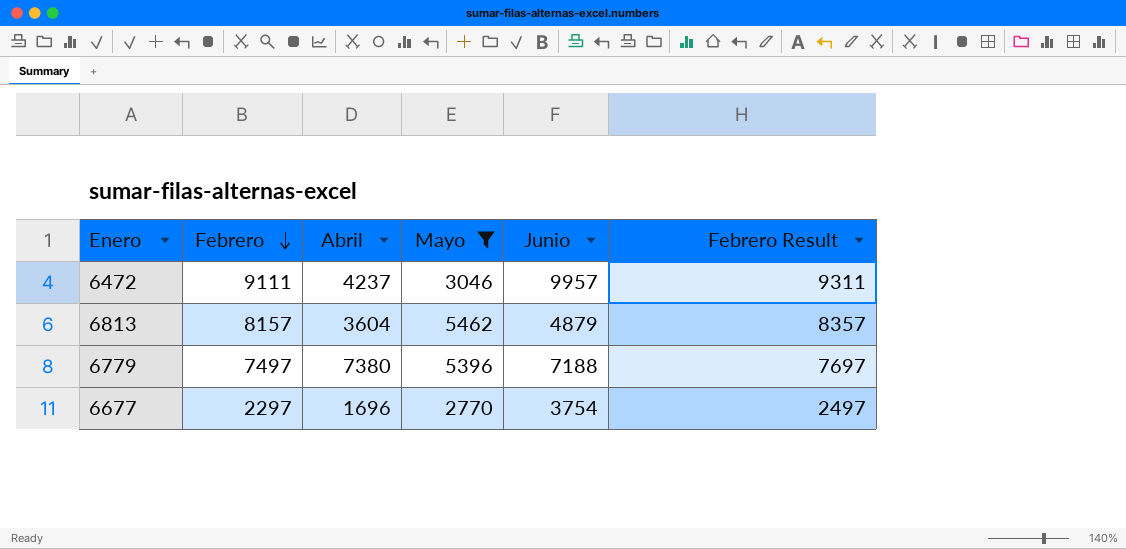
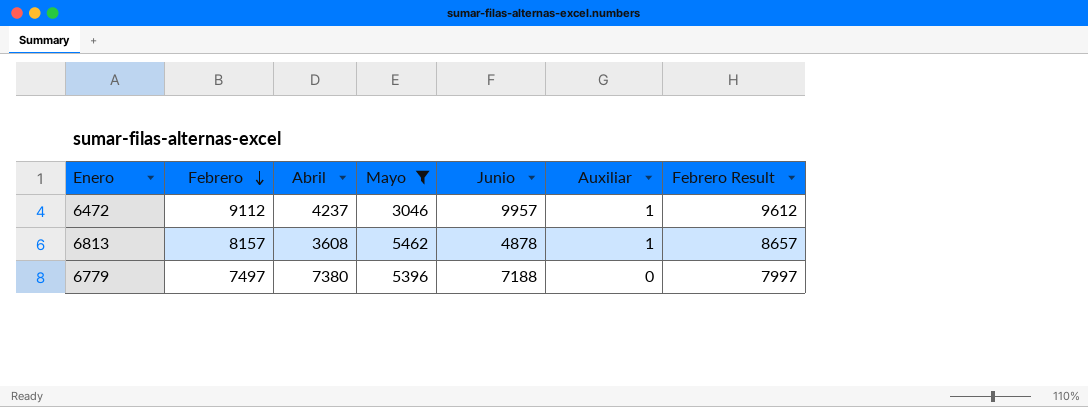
column Auxiliar | position: none -> 6
column Febrero Result | formula: [Febrero] + 200 -> [Febrero] + 500
row 6677: 2297 | 1696 | 2770 | 3754 | 2497 -> none
6472 | Febrero: 9111 -> 9112
6813 | Abril: 3604 -> 3608
6813 | Junio: 4879 -> 4878

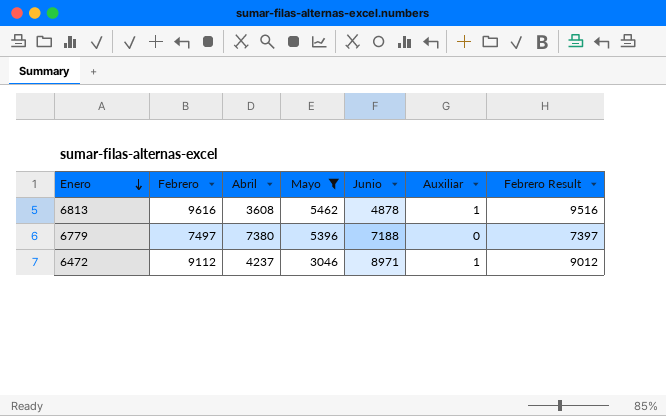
row order: Febrero descending -> Enero descending
column Febrero Result | formula: [Febrero] + 500 -> [Febrero] - 100
6813 | Febrero: 8157 -> 9616
6472 | Junio: 9957 -> 8971

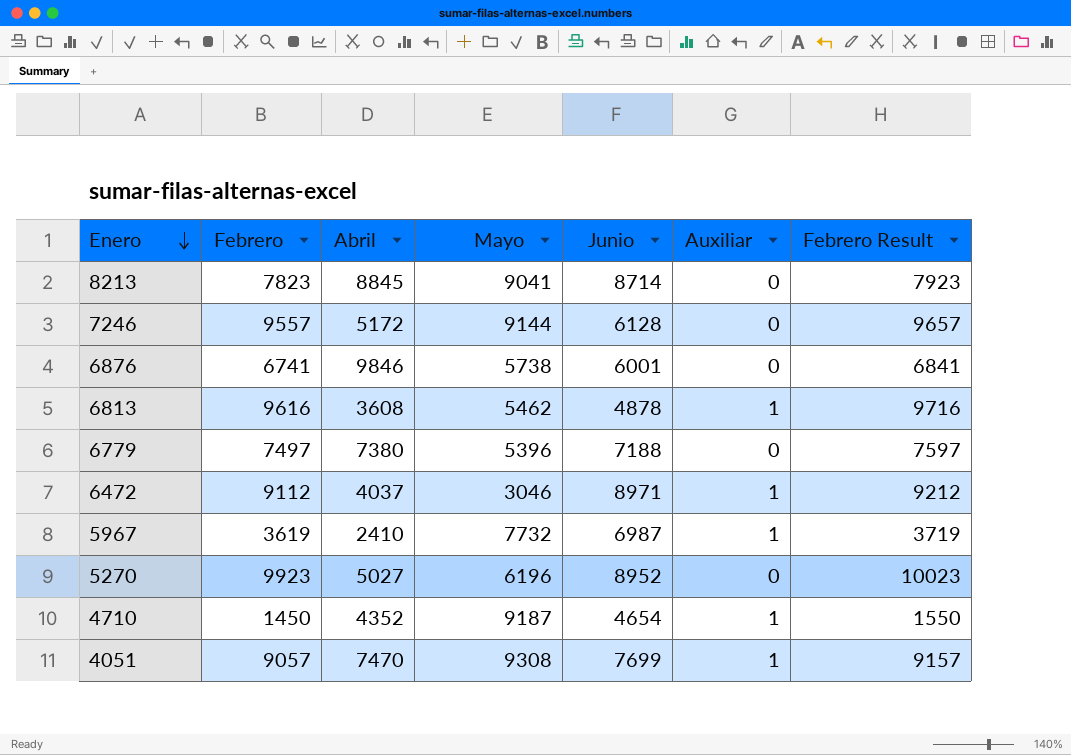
filter: Mayo <= 5462 -> none
column Febrero Result | formula: [Febrero] - 100 -> [Febrero] + 100
6472 | Abril: 4237 -> 4037

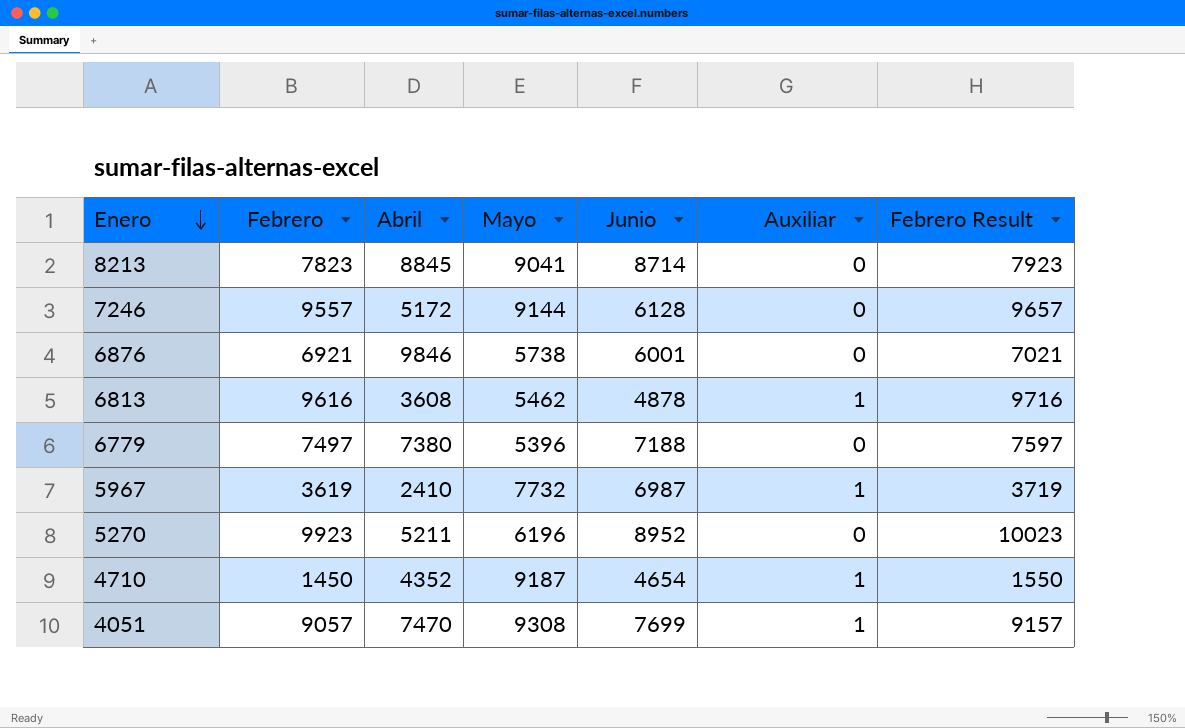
row 6472: 9112 | 4037 | 3046 | 8971 | 1 | 9212 -> none
6876 | Febrero: 6741 -> 6921
6876 | Febrero Result: 6841 -> 7021
5270 | Abril: 5027 -> 5211

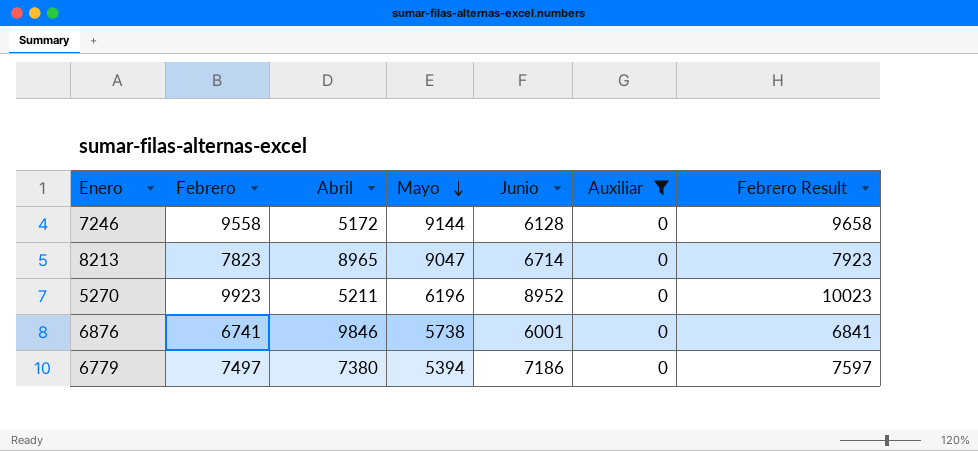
filter: none -> Auxiliar = 0
row order: Enero descending -> Mayo descending
7246 | Febrero: 9557 -> 9558
7246 | Febrero Result: 9657 -> 9658
8213 | Abril: 8845 -> 8965
8213 | Mayo: 9041 -> 9047
8213 | Junio: 8714 -> 6714
6876 | Febrero: 6921 -> 6741
6876 | Febrero Result: 7021 -> 6841
6779 | Mayo: 5396 -> 5394
6779 | Junio: 7188 -> 7186

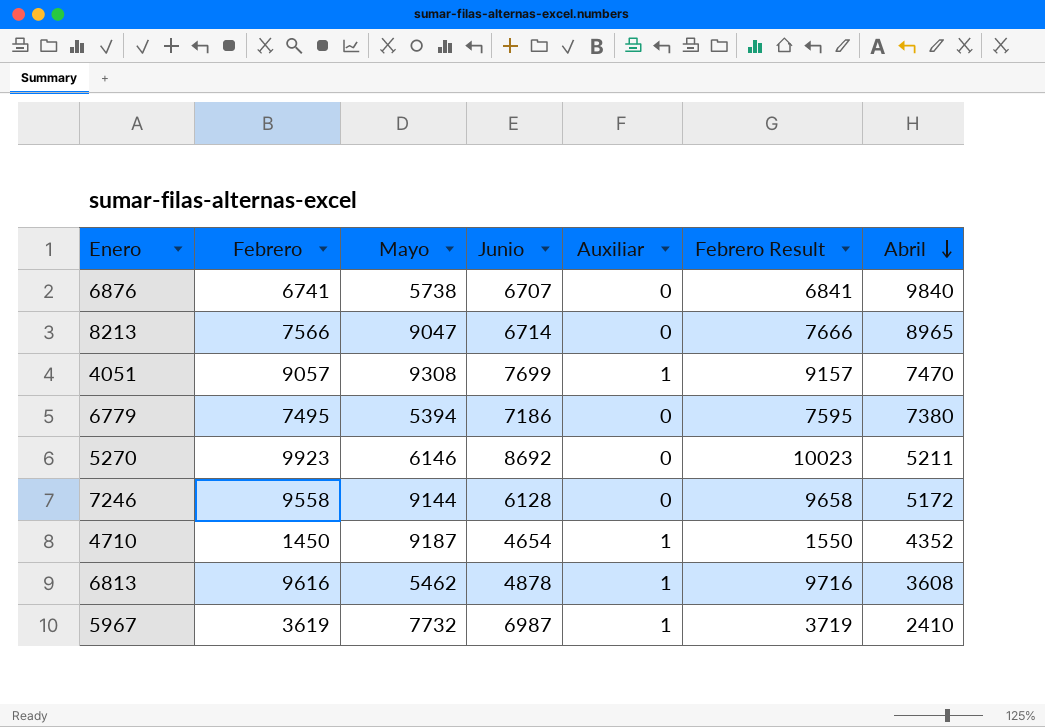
filter: Auxiliar = 0 -> none
row order: Mayo descending -> Abril descending
column Abril | position: 3 -> 7
6876 | Junio: 6001 -> 6707
6876 | Abril: 9846 -> 9840
8213 | Febrero: 7823 -> 7566
8213 | Febrero Result: 7923 -> 7666
6779 | Febrero: 7497 -> 7495
6779 | Febrero Result: 7597 -> 7595
5270 | Mayo: 6196 -> 6146
5270 | Junio: 8952 -> 8692

